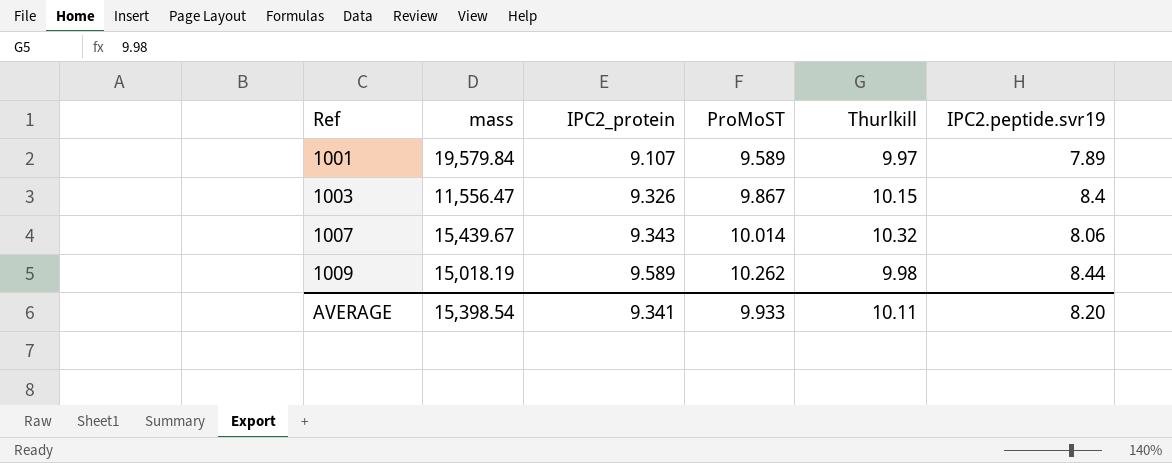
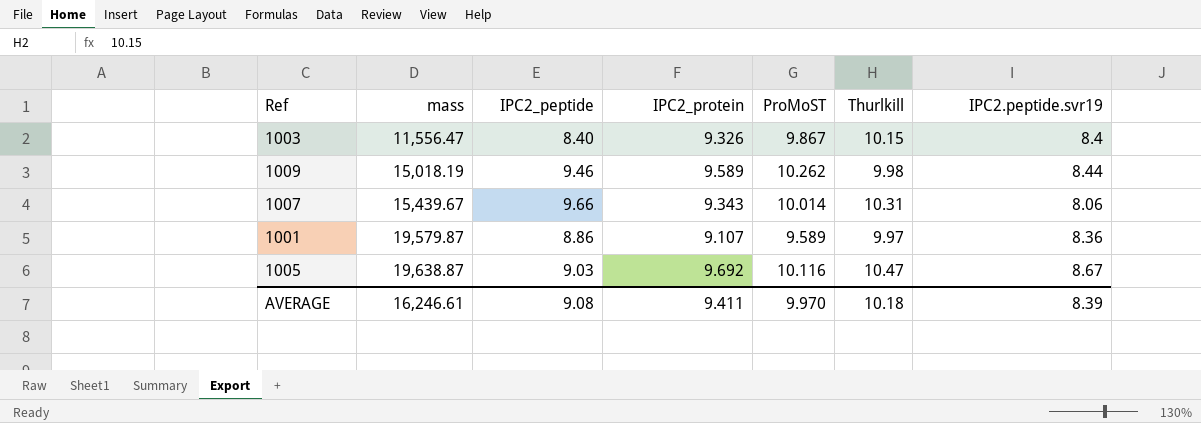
row order: Ref ascending -> mass ascending
column IPC2_peptide | position: none -> 3
1007 | Thurlkill: 10.32 -> 10.31
1001 | mass: 19,579.84 -> 19,579.87
1001 | IPC2.peptide.svr19: 7.89 -> 8.36
row 1005: none -> 19,638.87 | 9.03 | 9.692 | 10.116 | 10.47 | 8.67
AVERAGE | mass: 15,398.54 -> 16,246.61
AVERAGE | IPC2_protein: 9.341 -> 9.411
AVERAGE | ProMoST: 9.933 -> 9.970
AVERAGE | Thurlkill: 10.11 -> 10.18
AVERAGE | IPC2.peptide.svr19: 8.20 -> 8.39

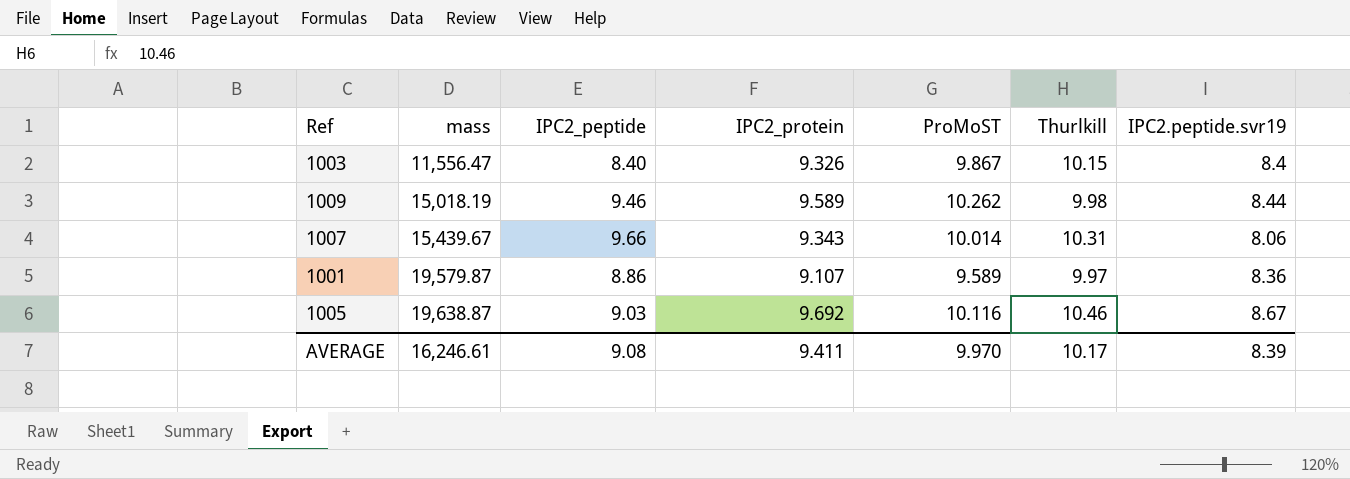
1005 | Thurlkill: 10.47 -> 10.46
AVERAGE | Thurlkill: 10.18 -> 10.17

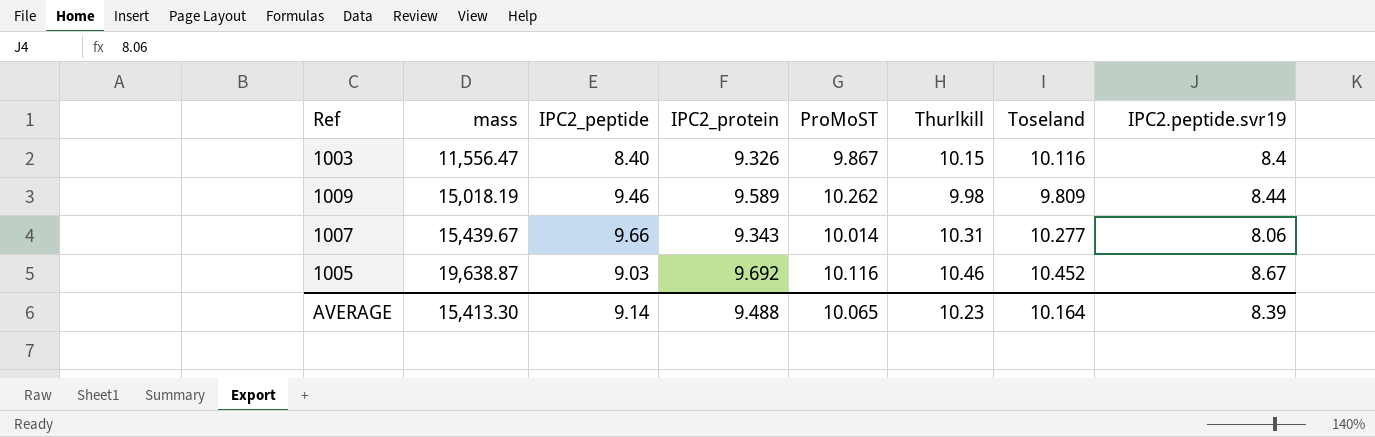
column Toseland | position: none -> 7
row 1001: 19,579.87 | 8.86 | 9.107 | 9.589 | 9.97 | 8.36 -> none
AVERAGE | mass: 16,246.61 -> 15,413.30
AVERAGE | IPC2_peptide: 9.08 -> 9.14
AVERAGE | IPC2_protein: 9.411 -> 9.488
AVERAGE | ProMoST: 9.970 -> 10.065
AVERAGE | Thurlkill: 10.17 -> 10.23

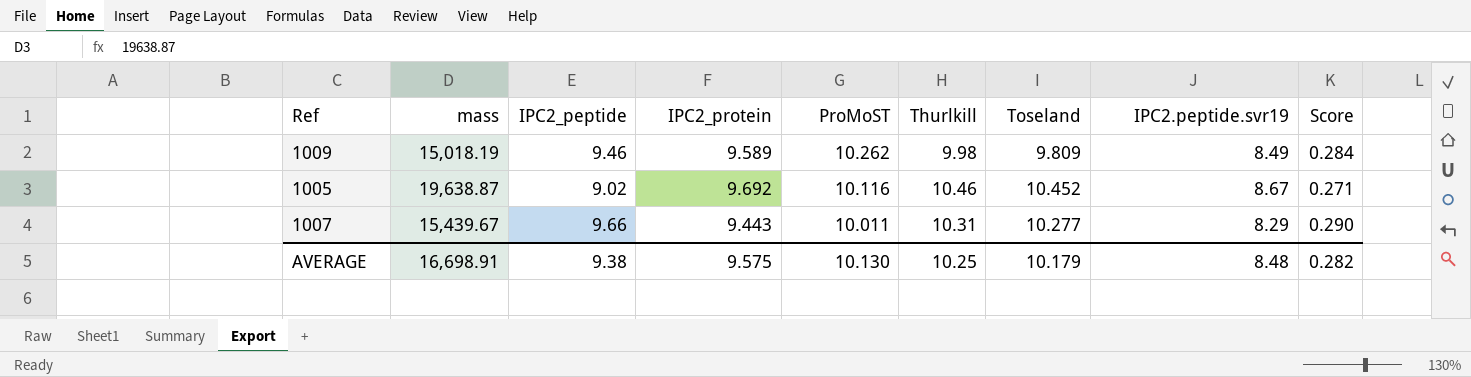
row order: mass ascending -> ProMoST descending
column Score | formula: none -> [IPC2_peptide] * 0.03
row 1003: 11,556.47 | 8.40 | 9.326 | 9.867 | 10.15 | 10.116 | 8.4 -> none
1009 | IPC2.peptide.svr19: 8.44 -> 8.49
1005 | IPC2_peptide: 9.03 -> 9.02
1007 | IPC2_protein: 9.343 -> 9.443
1007 | ProMoST: 10.014 -> 10.011
1007 | IPC2.peptide.svr19: 8.06 -> 8.29
AVERAGE | mass: 15,413.30 -> 16,698.91
AVERAGE | IPC2_peptide: 9.14 -> 9.38
AVERAGE | IPC2_protein: 9.488 -> 9.575
AVERAGE | ProMoST: 10.065 -> 10.130
AVERAGE | Thurlkill: 10.23 -> 10.25
AVERAGE | Toseland: 10.164 -> 10.179
AVERAGE | IPC2.peptide.svr19: 8.39 -> 8.48

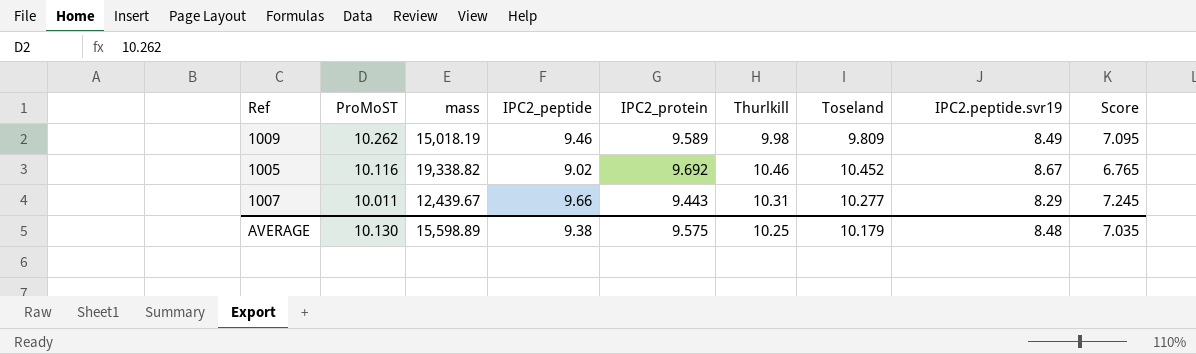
column ProMoST | position: 5 -> 2
column Score | formula: [IPC2_peptide] * 0.03 -> [IPC2_peptide] * 0.75
1005 | mass: 19,638.87 -> 19,338.82
1007 | mass: 15,439.67 -> 12,439.67
AVERAGE | mass: 16,698.91 -> 15,598.89
AVERAGE | Score: 0.282 -> 7.035

